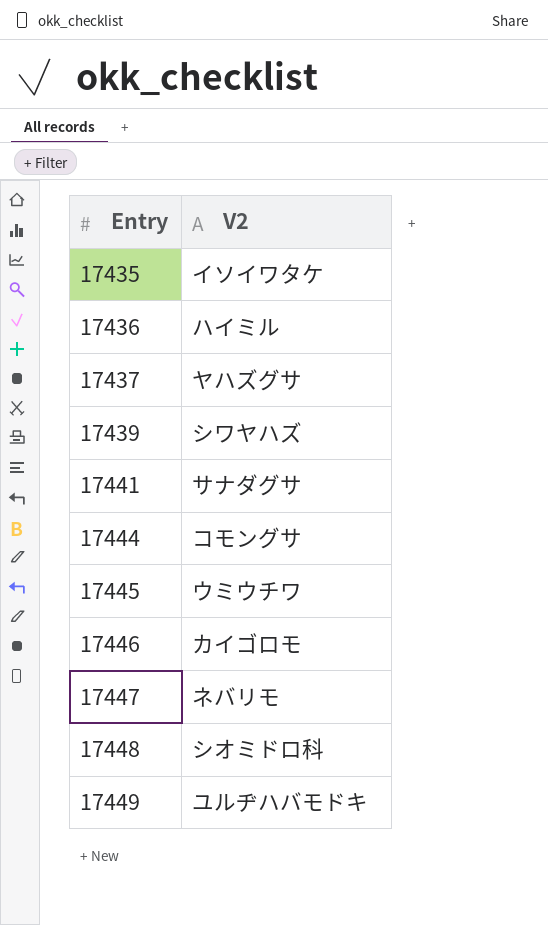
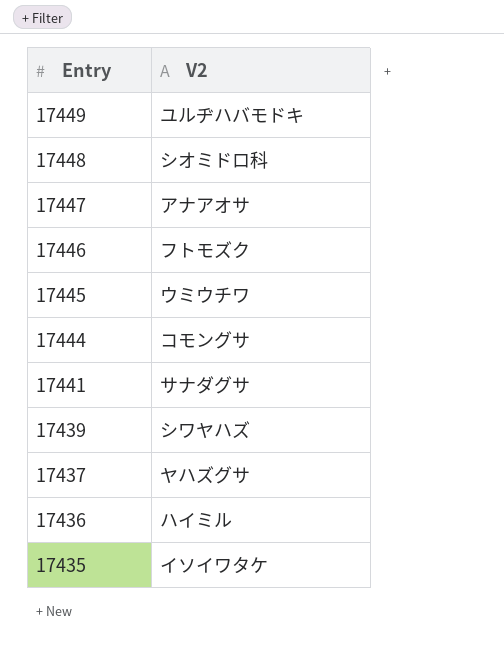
row order: Entry ascending -> Entry descending
17447 | V2: ネバリモ -> アナアオサ
17446 | V2: カイゴロモ -> フトモズク

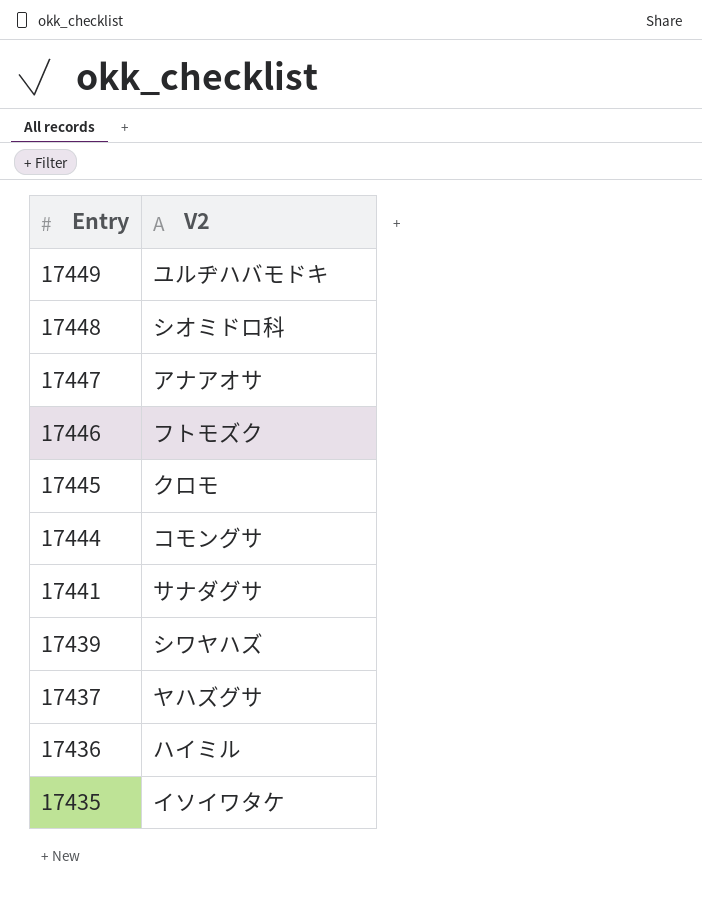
17445 | V2: ウミウチワ -> クロモ

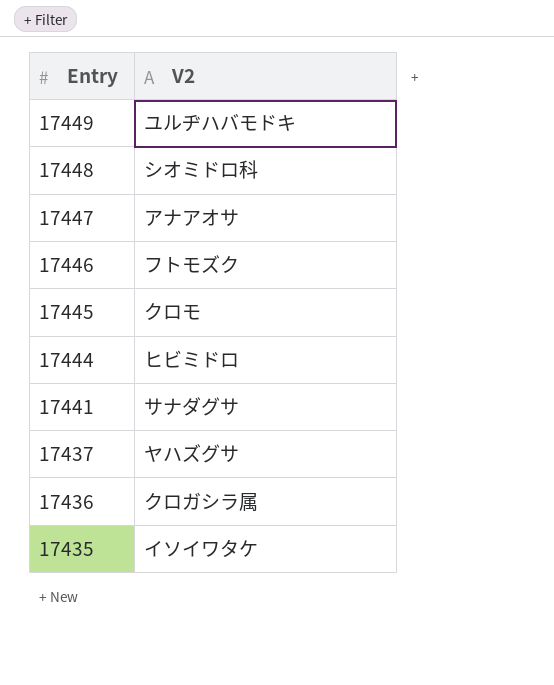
row 17439: シワヤハズ -> none
17444 | V2: コモングサ -> ヒビミドロ
17436 | V2: ハイミル -> クロガシラ属

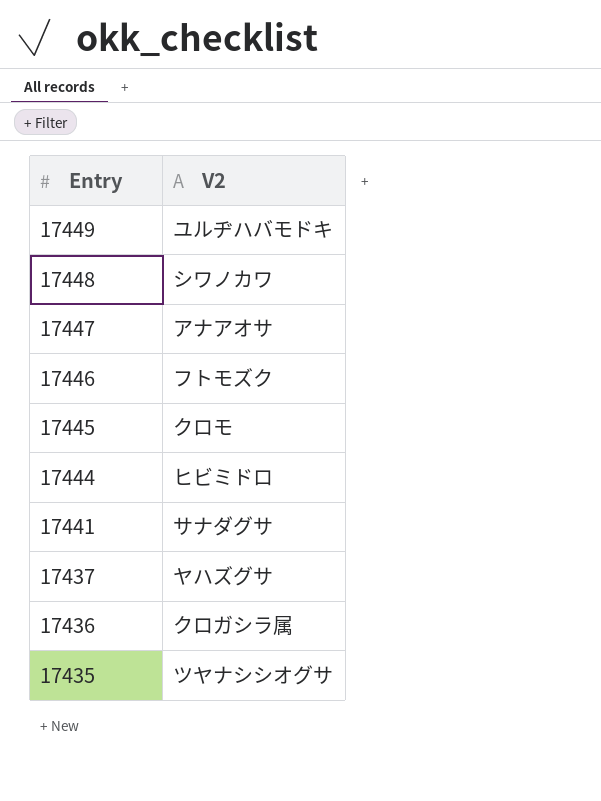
17448 | V2: シオミドロ科 -> シワノカワ
17435 | V2: イソイワタケ -> ツヤナシシオグサ

